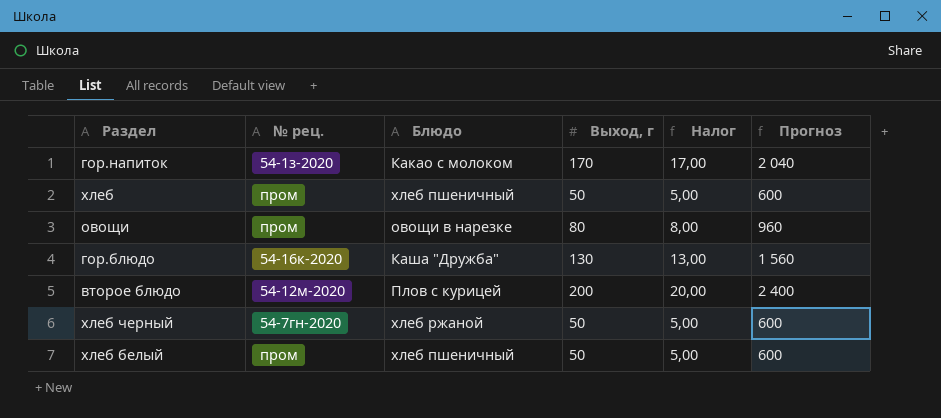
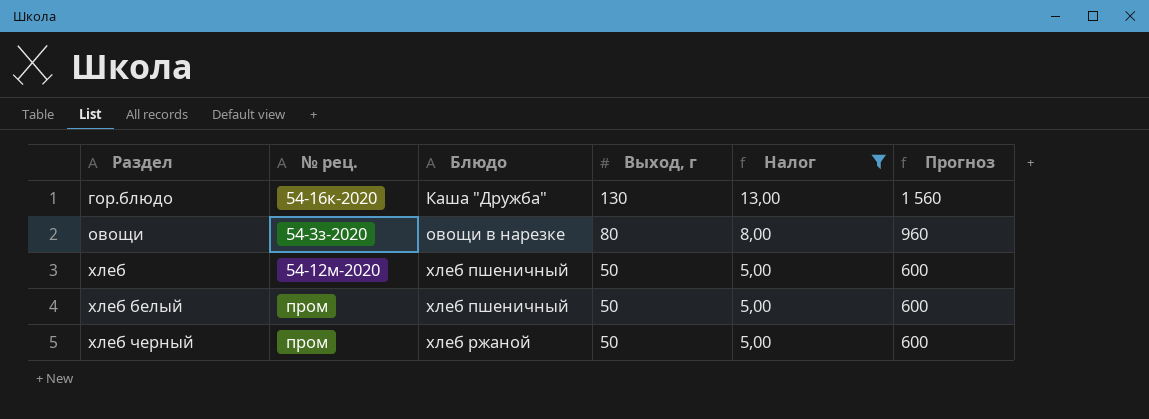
filter: none -> Налог <= 13,00
row order: none -> Раздел ascending
овощи | № рец.: пром -> 54-3з-2020
хлеб | № рец.: пром -> 54-12м-2020
хлеб черный | № рец.: 54-7гн-2020 -> пром

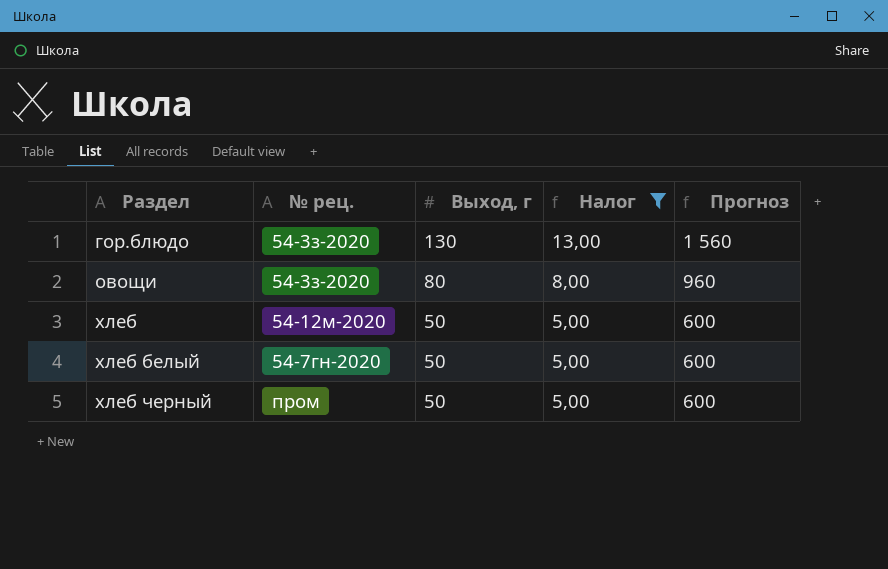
column Блюдо | position: 3 -> none
гор.блюдо | № рец.: 54-16к-2020 -> 54-3з-2020
хлеб белый | № рец.: пром -> 54-7гн-2020

